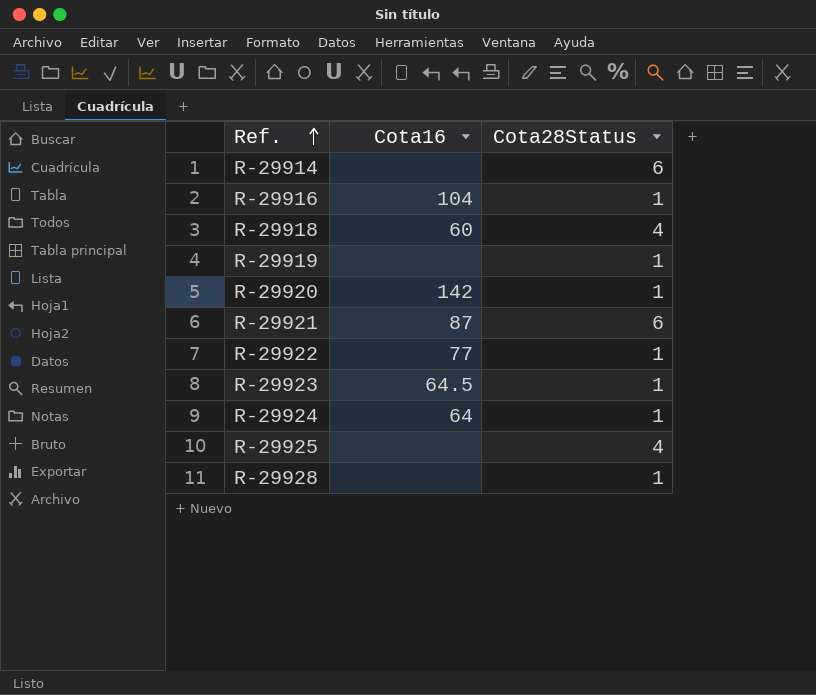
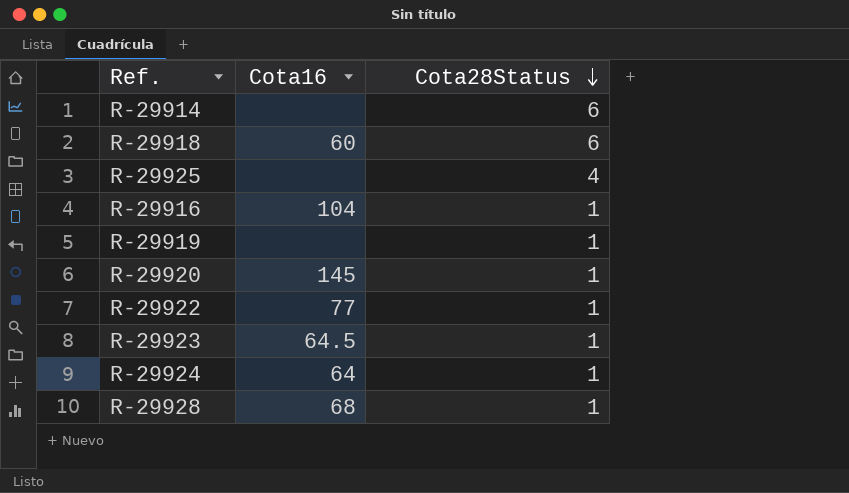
row order: Ref. ascending -> Cota28Status descending
row R-29921: 87 | 6 -> none
R-29918 | Cota28Status: 4 -> 6
R-29920 | Cota16: 142 -> 145
R-29928 | Cota16: none -> 68

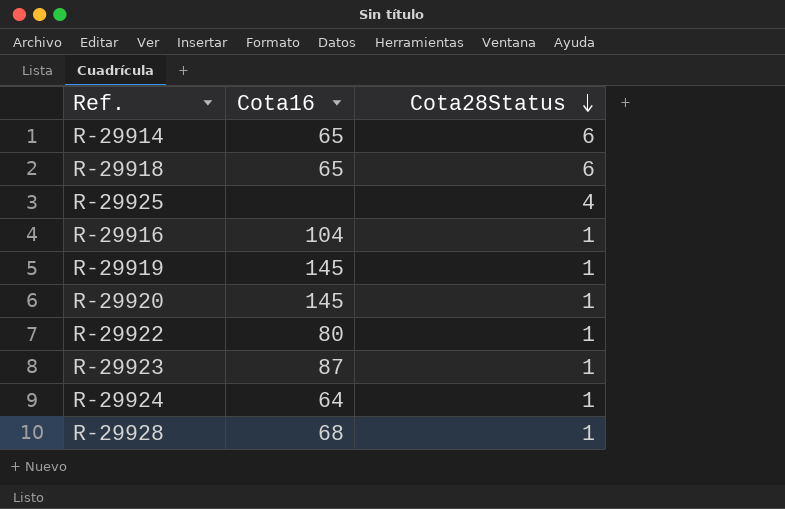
R-29914 | Cota16: none -> 65
R-29918 | Cota16: 60 -> 65
R-29919 | Cota16: none -> 145
R-29922 | Cota16: 77 -> 80
R-29923 | Cota16: 64.5 -> 87

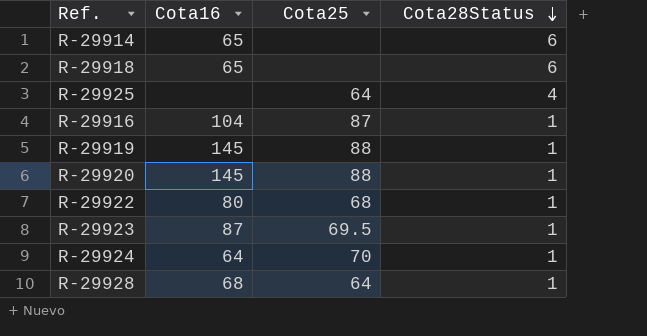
column Cota25 | position: none -> 3

